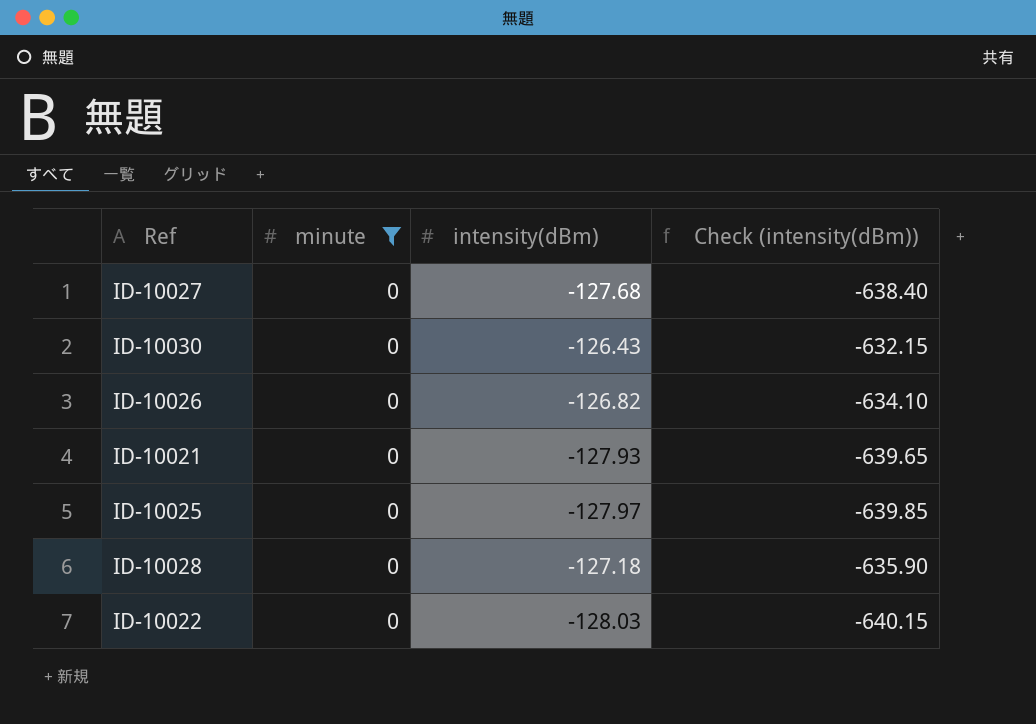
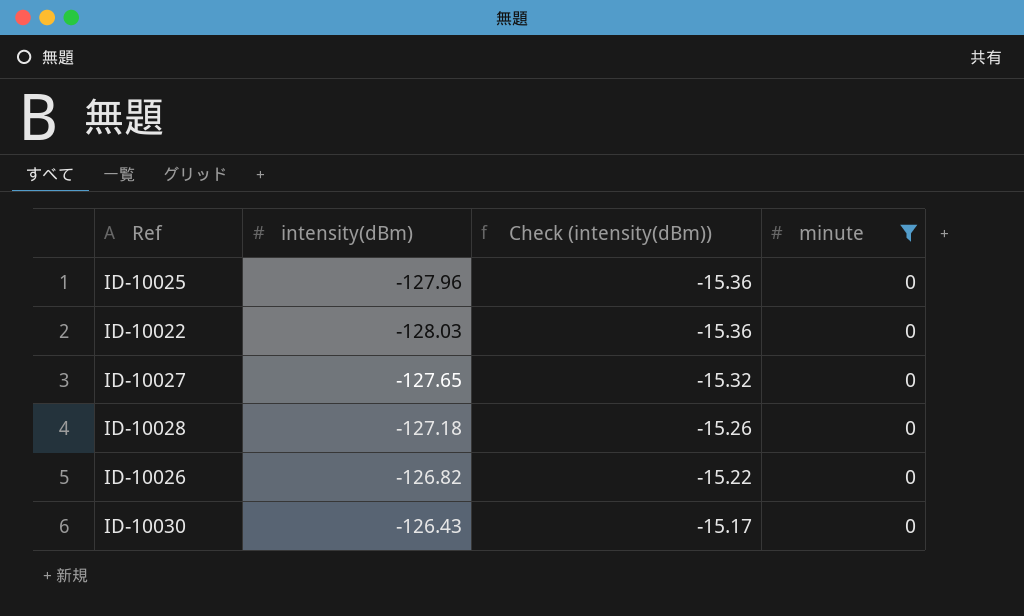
row order: none -> Check (intensity(dBm)) ascending
column Check (intensity(dBm)) | formula: [intensity(dBm)] * 5 -> [intensity(dBm)] * 0.12
column minute | position: 2 -> 4
row ID-10021: 0 | -127.93 | -639.65 -> none
ID-10025 | intensity(dBm): -127.97 -> -127.96
ID-10027 | intensity(dBm): -127.68 -> -127.65

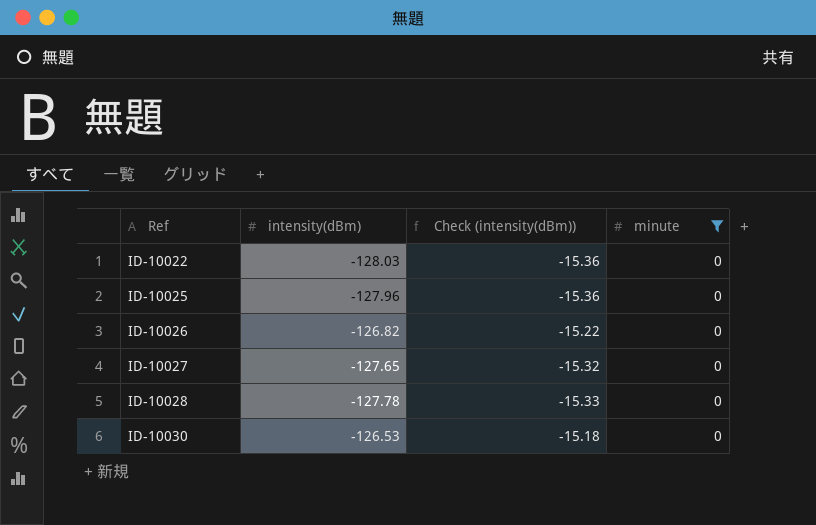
row order: Check (intensity(dBm)) ascending -> Ref ascending
ID-10028 | intensity(dBm): -127.18 -> -127.78
ID-10028 | Check (intensity(dBm)): -15.26 -> -15.33
ID-10030 | intensity(dBm): -126.43 -> -126.53
ID-10030 | Check (intensity(dBm)): -15.17 -> -15.18

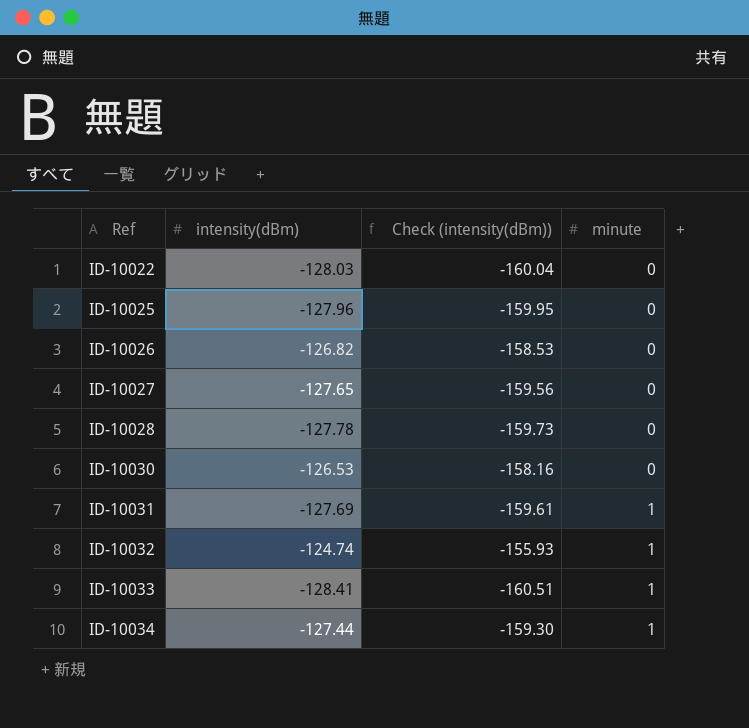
filter: minute = 0 -> none
column Check (intensity(dBm)) | formula: [intensity(dBm)] * 0.12 -> [intensity(dBm)] * 1.25

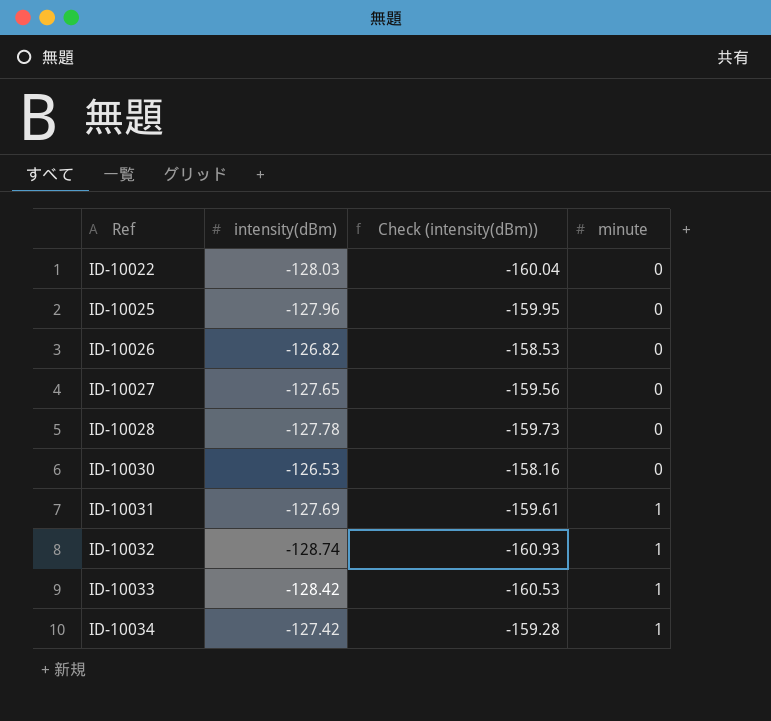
ID-10032 | intensity(dBm): -124.74 -> -128.74
ID-10032 | Check (intensity(dBm)): -155.93 -> -160.93
ID-10033 | intensity(dBm): -128.41 -> -128.42
ID-10033 | Check (intensity(dBm)): -160.51 -> -160.53
ID-10034 | intensity(dBm): -127.44 -> -127.42
ID-10034 | Check (intensity(dBm)): -159.30 -> -159.28

